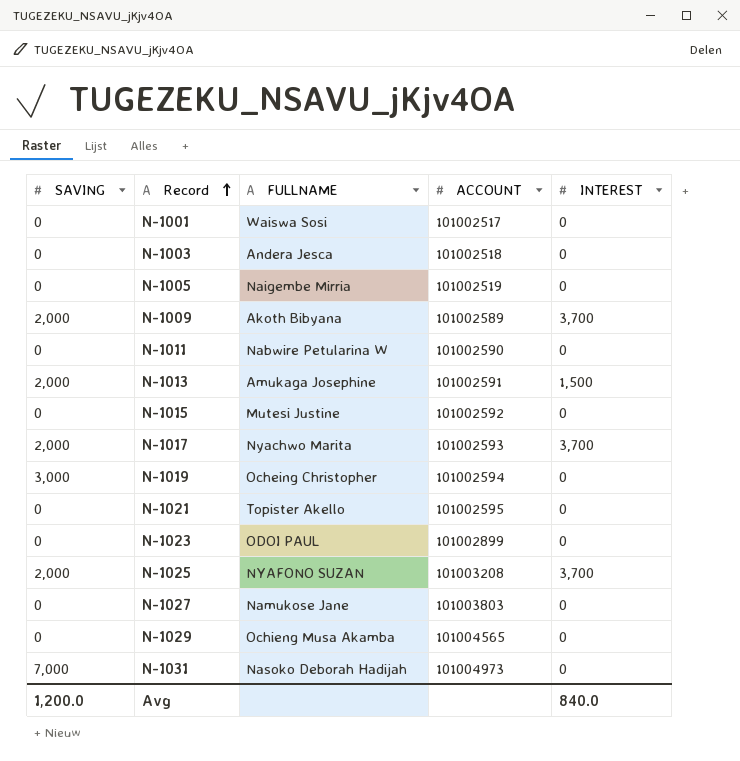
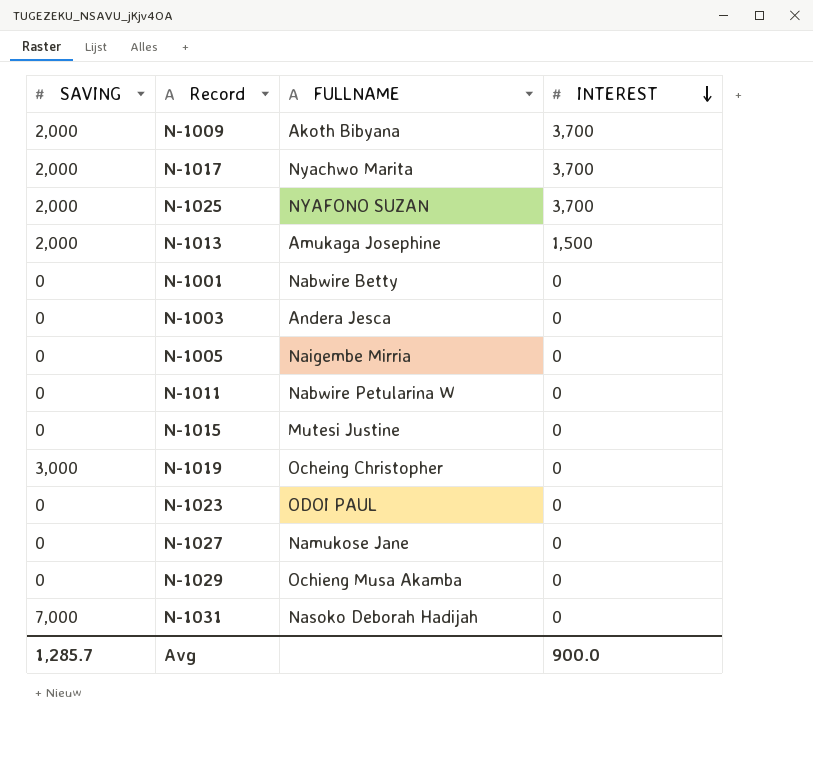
row order: Record ascending -> INTEREST descending
column ACCOUNT | position: 4 -> none
row N-1021: 0 | Topister Akello | 101002595 | 0 -> none
N-1001 | FULLNAME: Waiswa Sosi -> Nabwire Betty
Avg | SAVING: 1,200.0 -> 1,285.7
Avg | INTEREST: 840.0 -> 900.0

